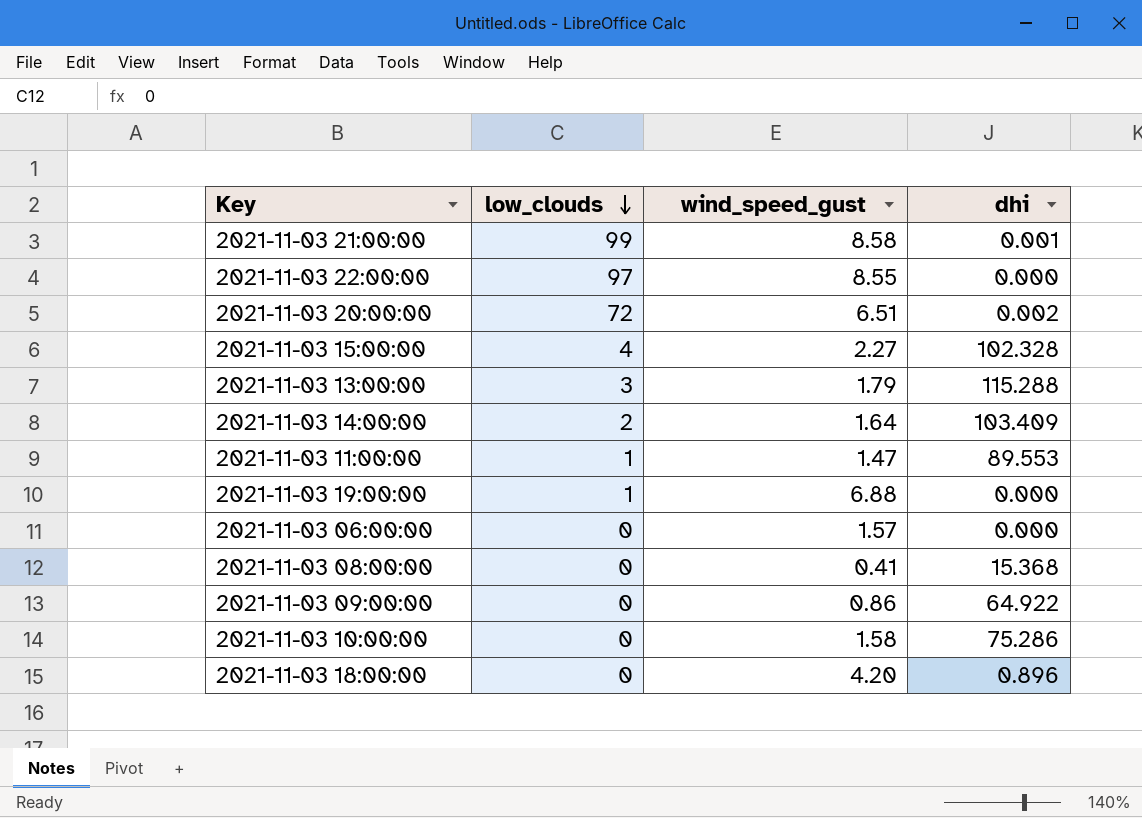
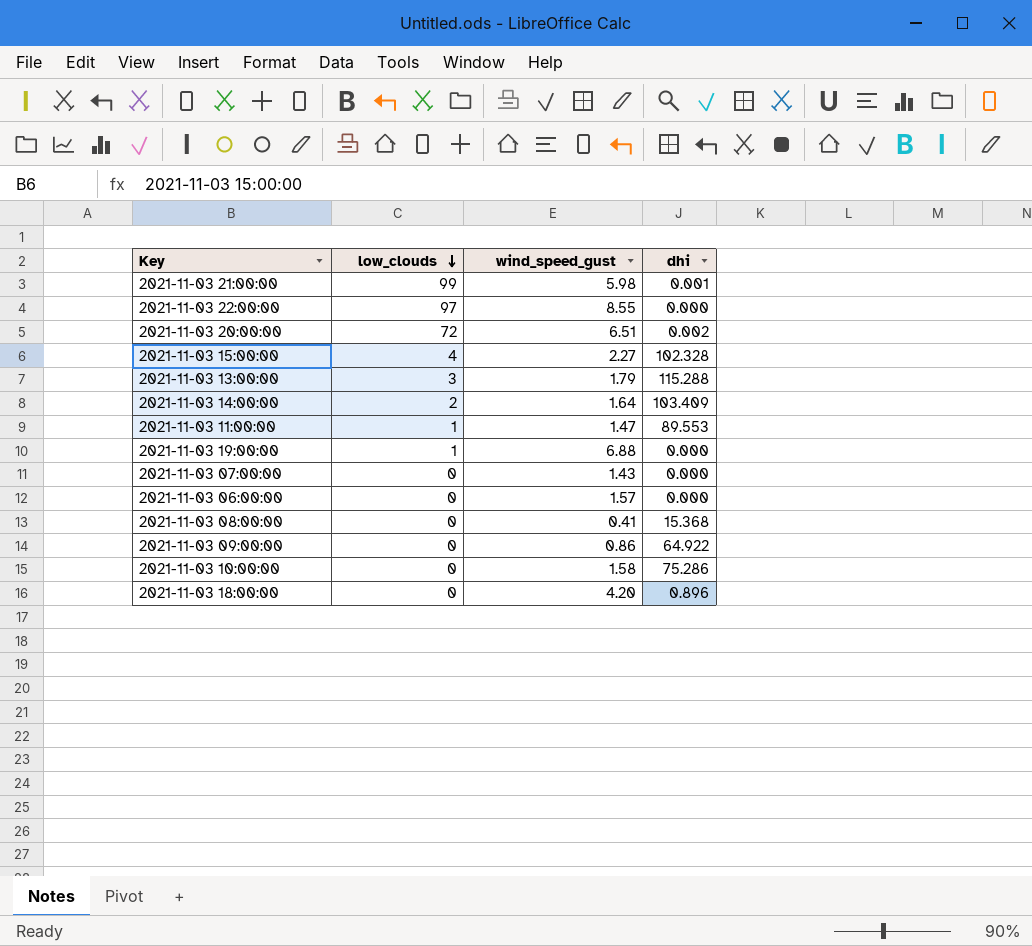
2021-11-03 21:00:00 | wind_speed_gust: 8.58 -> 5.98
row 2021-11-03 07:00:00: none -> 0 | 1.43 | 0.000

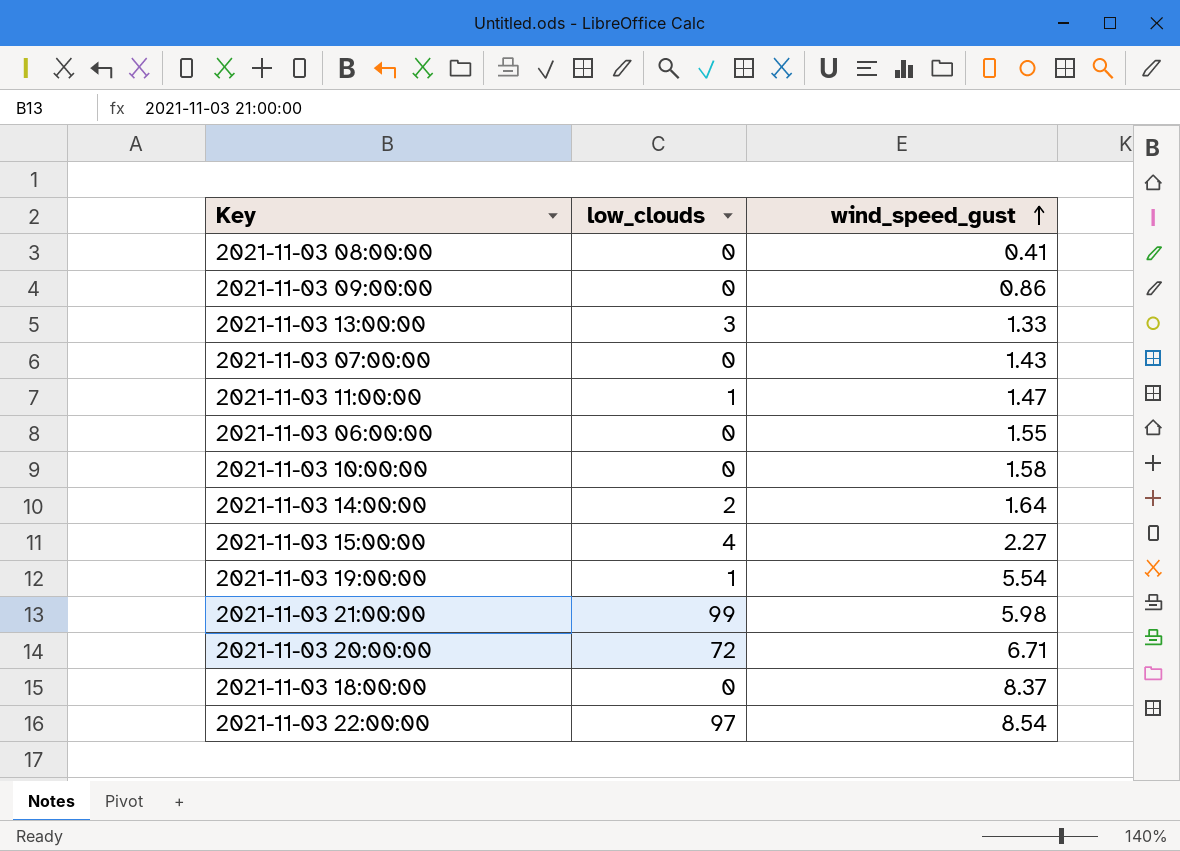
row order: low_clouds descending -> wind_speed_gust ascending
column dhi | position: 4 -> none
2021-11-03 13:00:00 | wind_speed_gust: 1.79 -> 1.33
2021-11-03 06:00:00 | wind_speed_gust: 1.57 -> 1.55
2021-11-03 19:00:00 | wind_speed_gust: 6.88 -> 5.54
2021-11-03 20:00:00 | wind_speed_gust: 6.51 -> 6.71
2021-11-03 18:00:00 | wind_speed_gust: 4.20 -> 8.37
2021-11-03 22:00:00 | wind_speed_gust: 8.55 -> 8.54

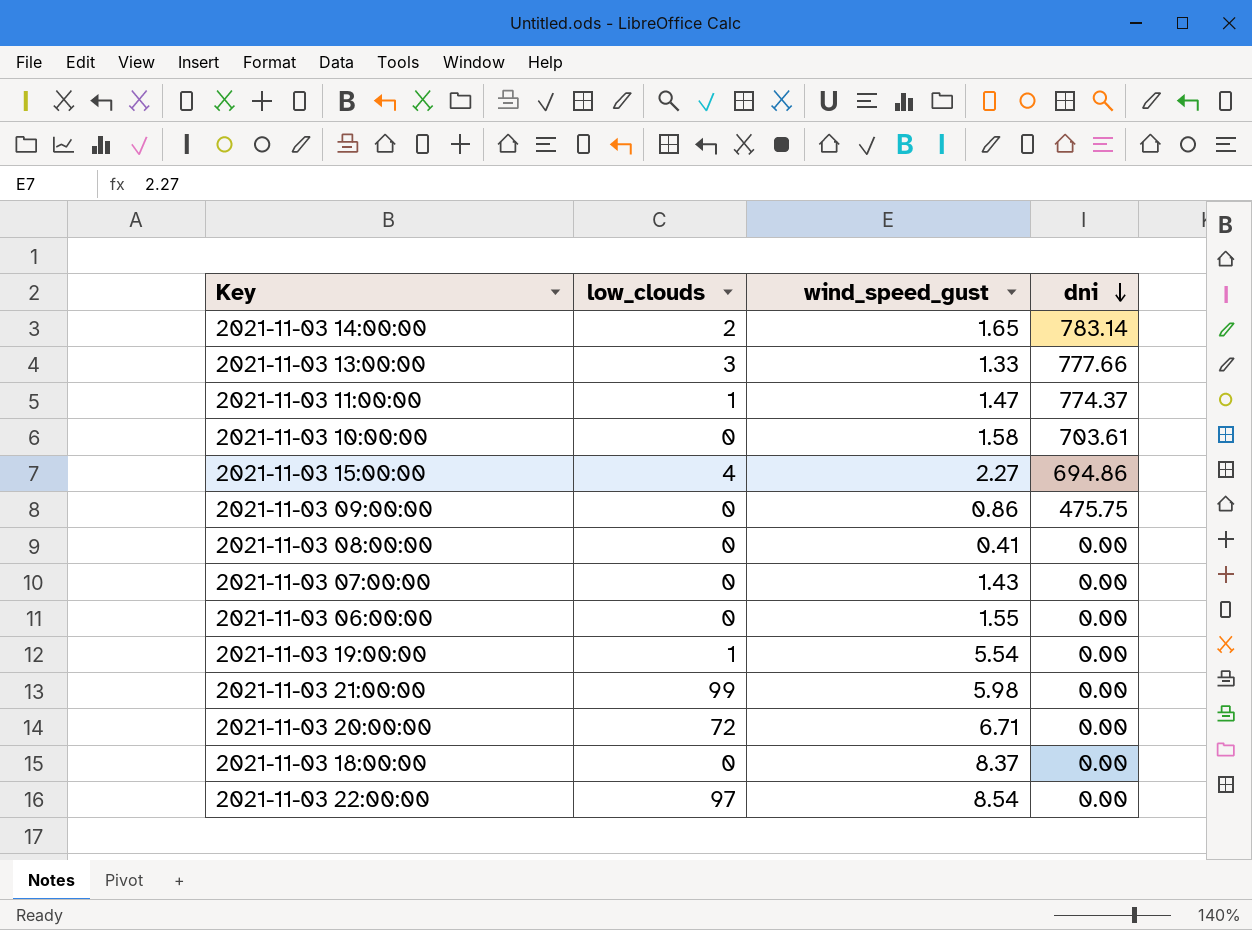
row order: wind_speed_gust ascending -> dni descending
column dni | position: none -> 4
2021-11-03 14:00:00 | wind_speed_gust: 1.64 -> 1.65

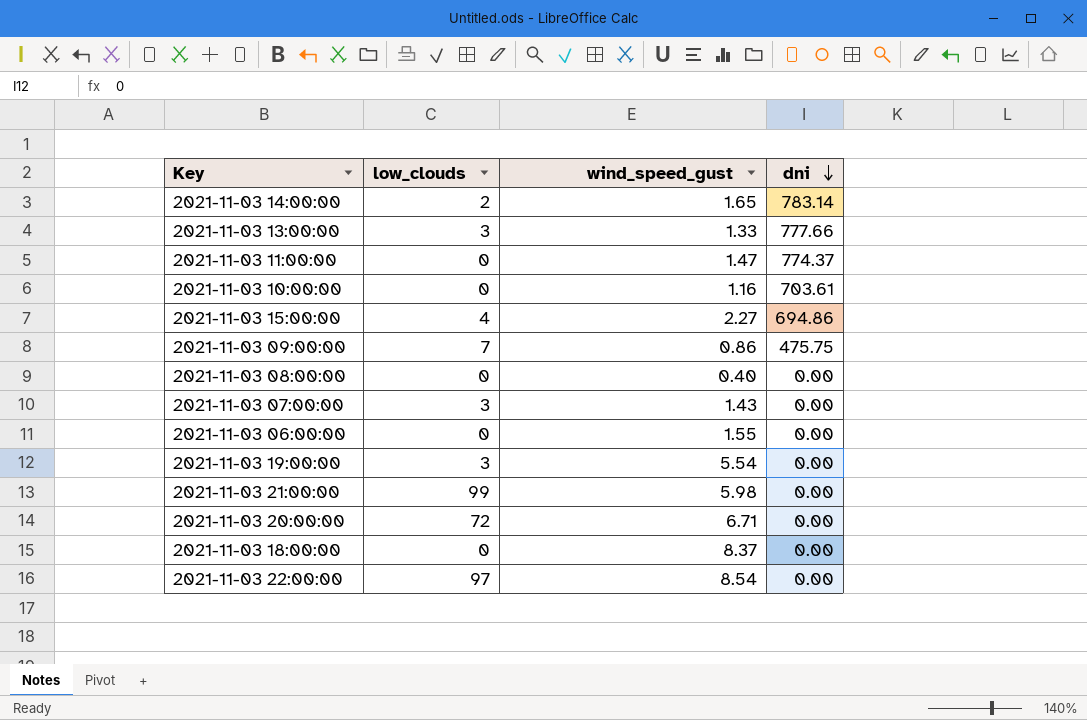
2021-11-03 11:00:00 | low_clouds: 1 -> 0
2021-11-03 10:00:00 | wind_speed_gust: 1.58 -> 1.16
2021-11-03 09:00:00 | low_clouds: 0 -> 7
2021-11-03 08:00:00 | wind_speed_gust: 0.41 -> 0.40
2021-11-03 07:00:00 | low_clouds: 0 -> 3
2021-11-03 19:00:00 | low_clouds: 1 -> 3

